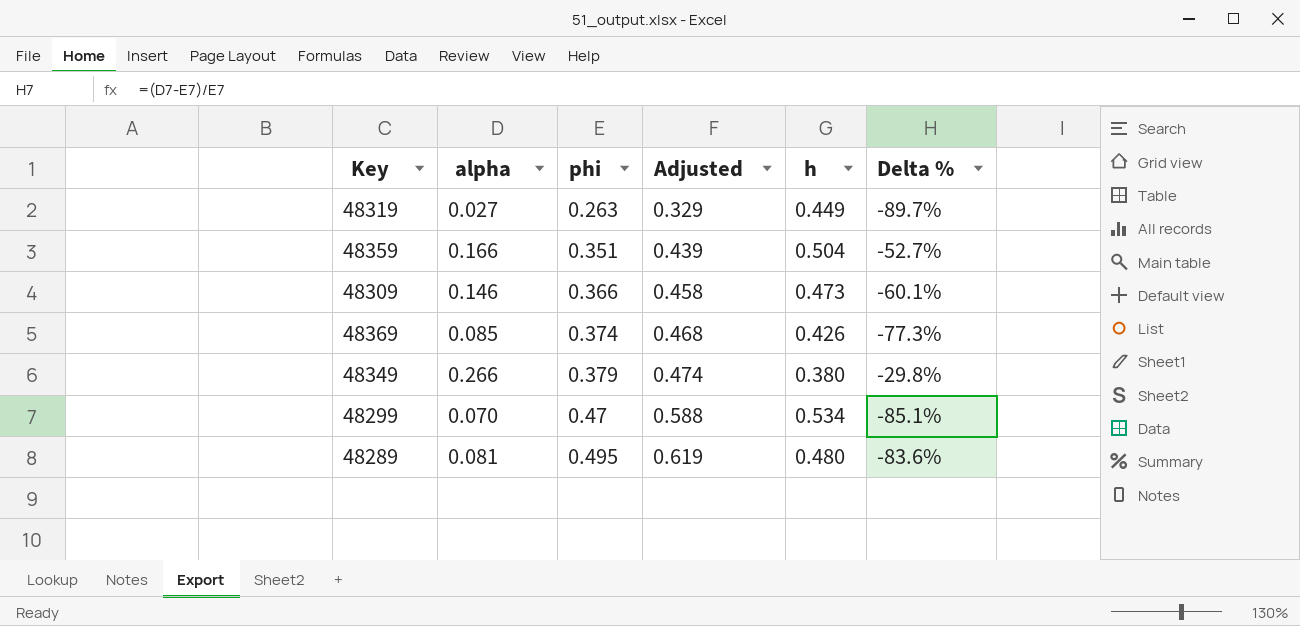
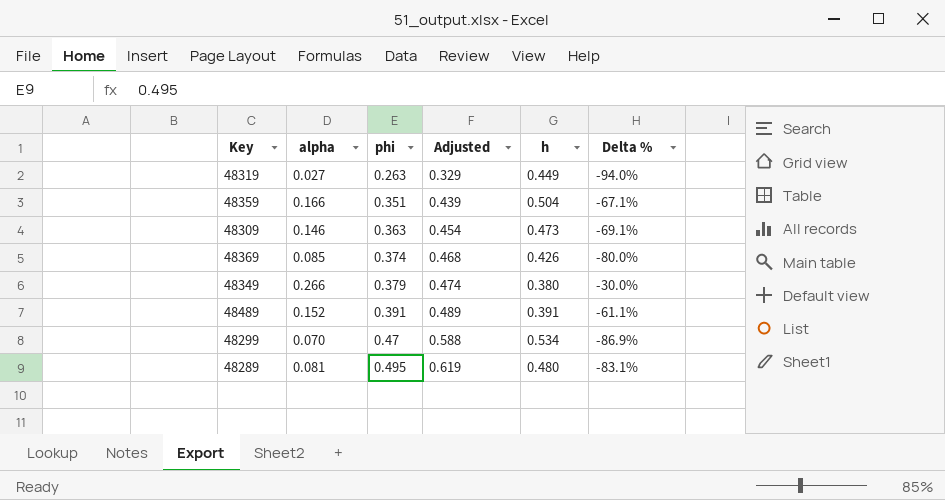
column Delta % | formula: ([alpha] - [phi]) / [phi] -> ([alpha] - [h]) / [h]
48309 | phi: 0.366 -> 0.363
48309 | Adjusted: 0.458 -> 0.454
row 48489: none -> 0.152 | 0.391 | 0.489 | 0.391 | -61.1%

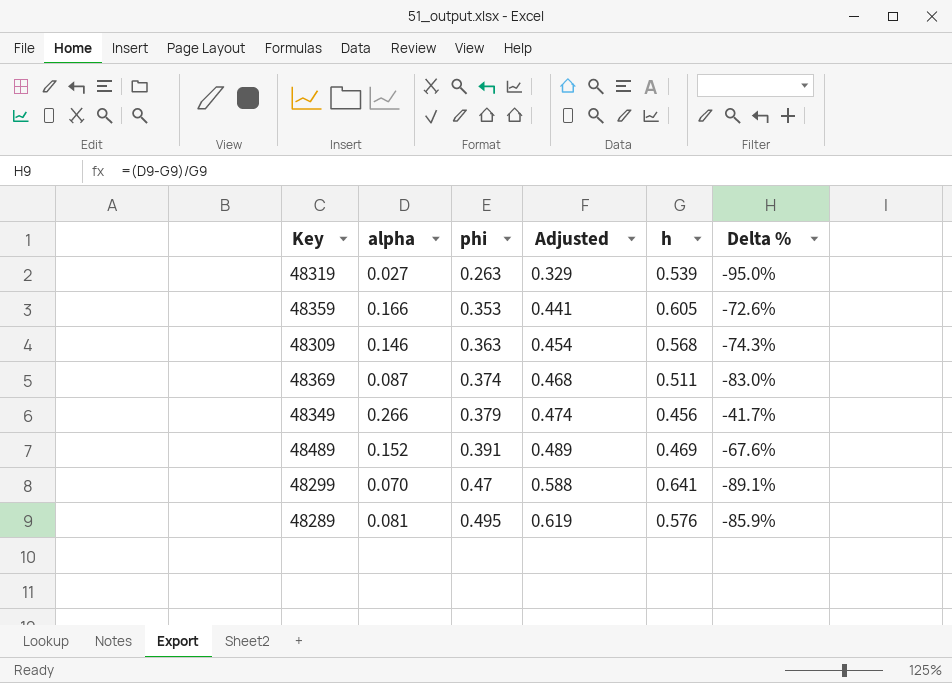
48319 | h: 0.449 -> 0.539
48319 | Delta %: -94.0% -> -95.0%
48359 | phi: 0.351 -> 0.353
48359 | Adjusted: 0.439 -> 0.441
48359 | h: 0.504 -> 0.605
48359 | Delta %: -67.1% -> -72.6%
48309 | h: 0.473 -> 0.568
48309 | Delta %: -69.1% -> -74.3%
48369 | alpha: 0.085 -> 0.087
48369 | h: 0.426 -> 0.511
48369 | Delta %: -80.0% -> -83.0%
48349 | h: 0.380 -> 0.456
48349 | Delta %: -30.0% -> -41.7%
48489 | h: 0.391 -> 0.469
48489 | Delta %: -61.1% -> -67.6%
48299 | h: 0.534 -> 0.641
48299 | Delta %: -86.9% -> -89.1%
48289 | h: 0.480 -> 0.576
48289 | Delta %: -83.1% -> -85.9%

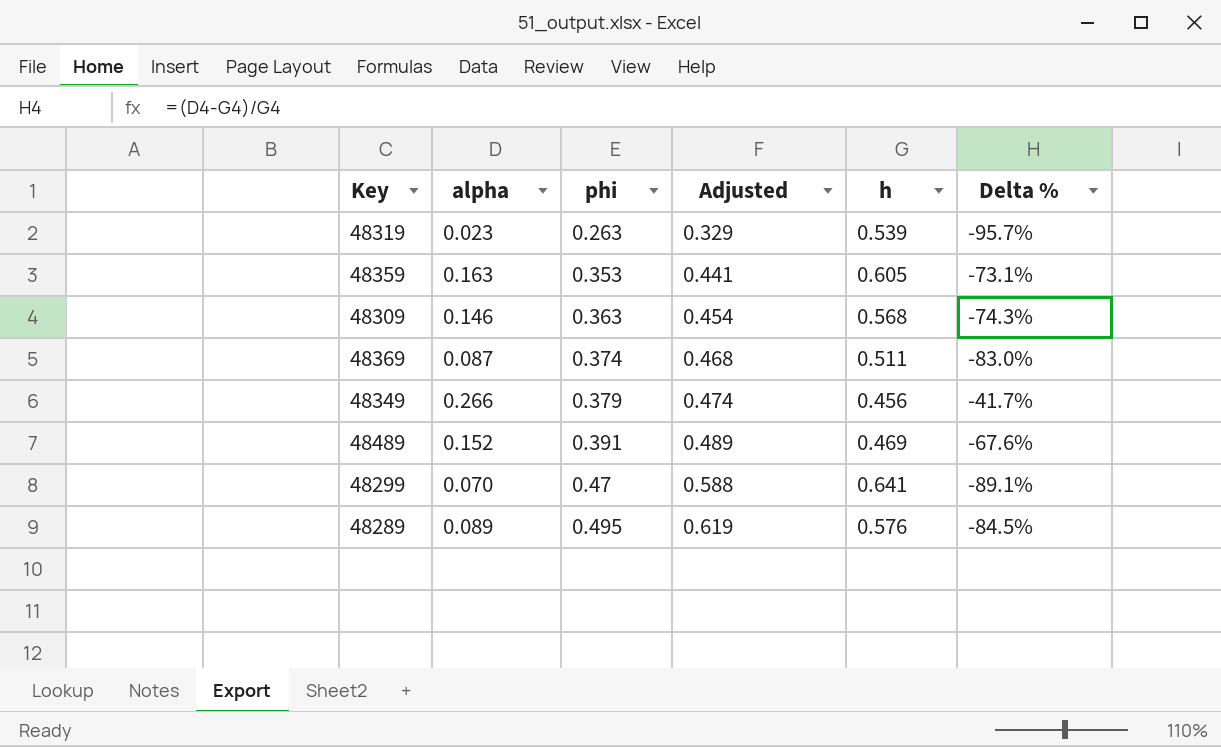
48319 | alpha: 0.027 -> 0.023
48319 | Delta %: -95.0% -> -95.7%
48359 | alpha: 0.166 -> 0.163
48359 | Delta %: -72.6% -> -73.1%
48289 | alpha: 0.081 -> 0.089
48289 | Delta %: -85.9% -> -84.5%

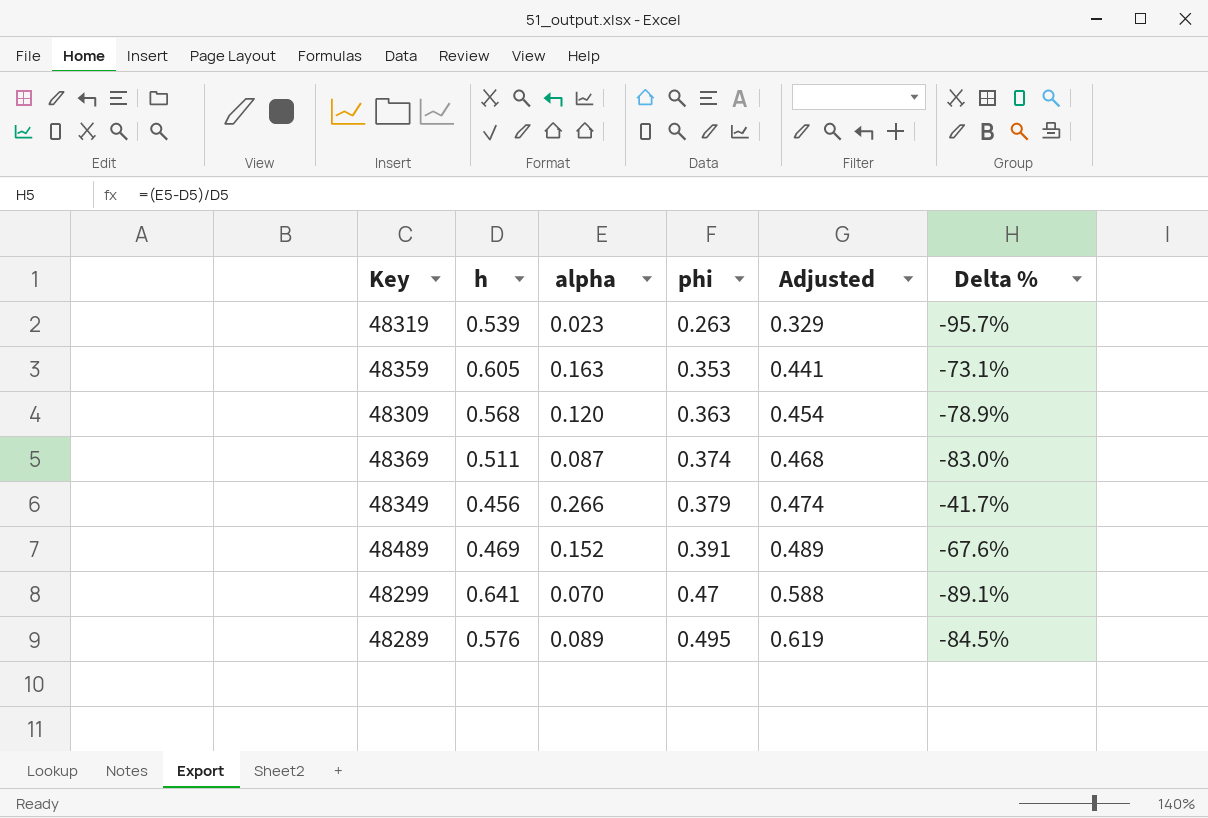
column h | position: 5 -> 2
48309 | alpha: 0.146 -> 0.120
48309 | Delta %: -74.3% -> -78.9%

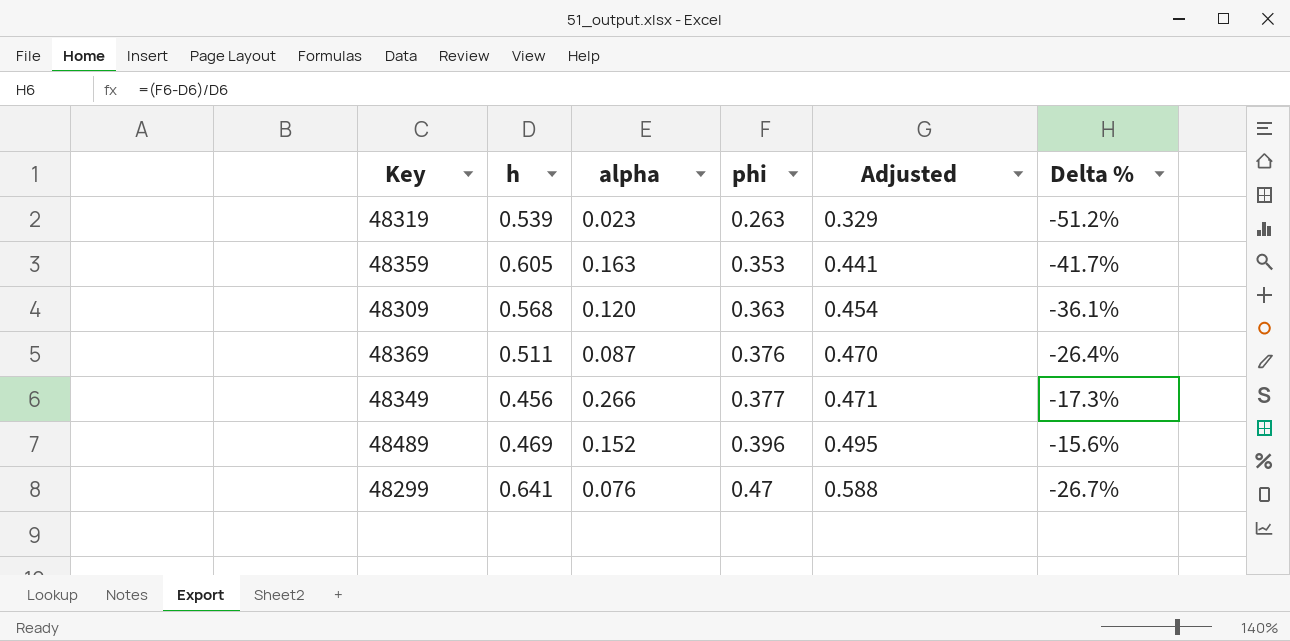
column Delta % | formula: ([alpha] - [h]) / [h] -> ([phi] - [h]) / [h]
row 48289: 0.576 | 0.089 | 0.495 | 0.619 | -84.5% -> none
48369 | phi: 0.374 -> 0.376
48369 | Adjusted: 0.468 -> 0.470
48349 | phi: 0.379 -> 0.377
48349 | Adjusted: 0.474 -> 0.471
48489 | phi: 0.391 -> 0.396
48489 | Adjusted: 0.489 -> 0.495
48299 | alpha: 0.070 -> 0.076

